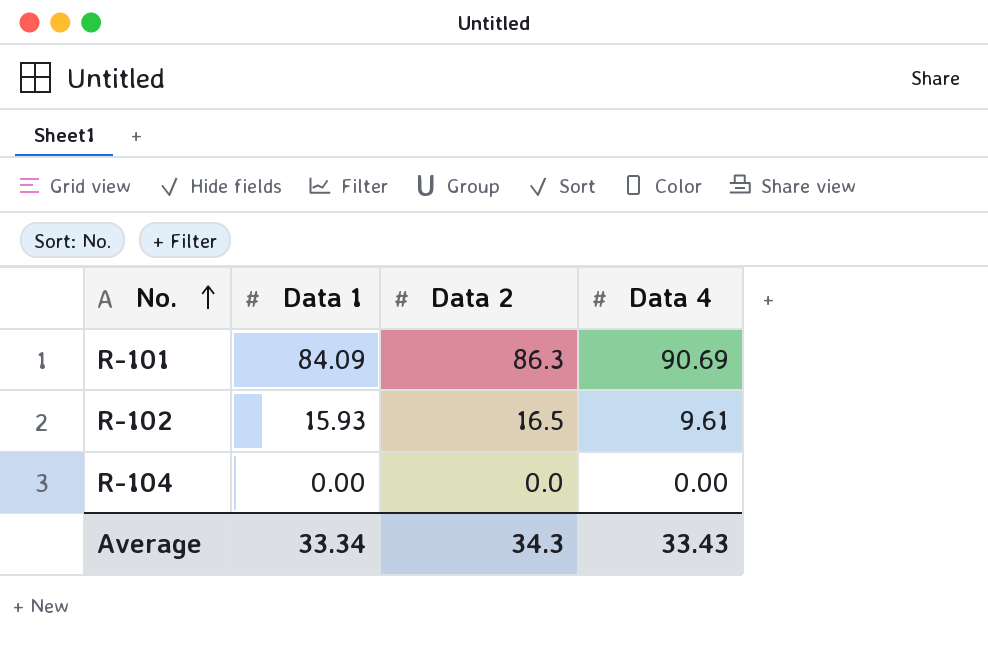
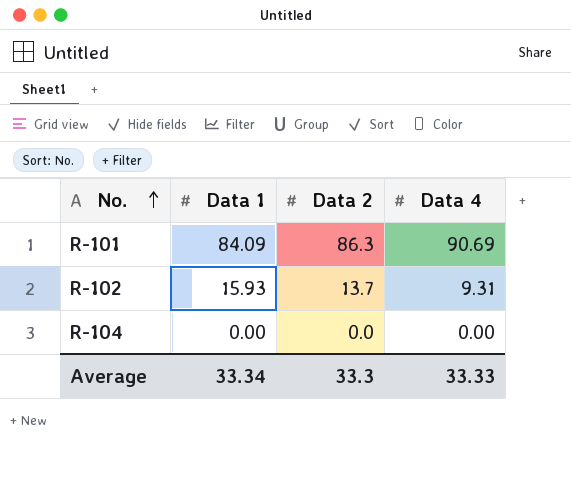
R-102 | Data 2: 16.5 -> 13.7
R-102 | Data 4: 9.61 -> 9.31
Average | Data 2: 34.3 -> 33.3
Average | Data 4: 33.43 -> 33.33

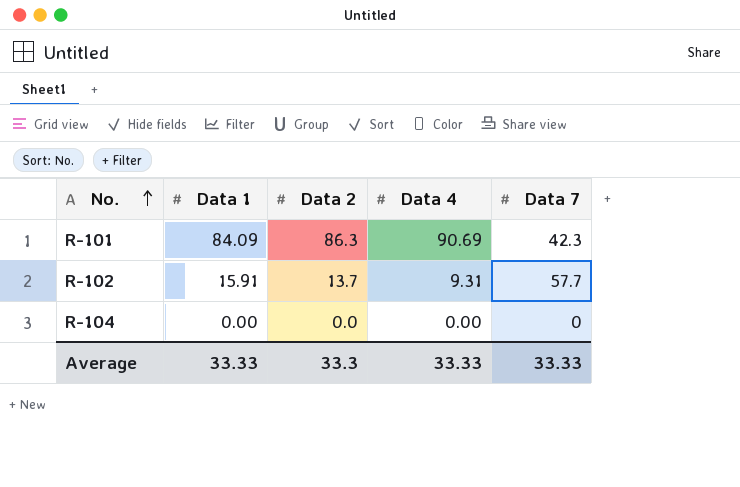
column Data 7 | position: none -> 5
R-102 | Data 1: 15.93 -> 15.91
Average | Data 1: 33.34 -> 33.33

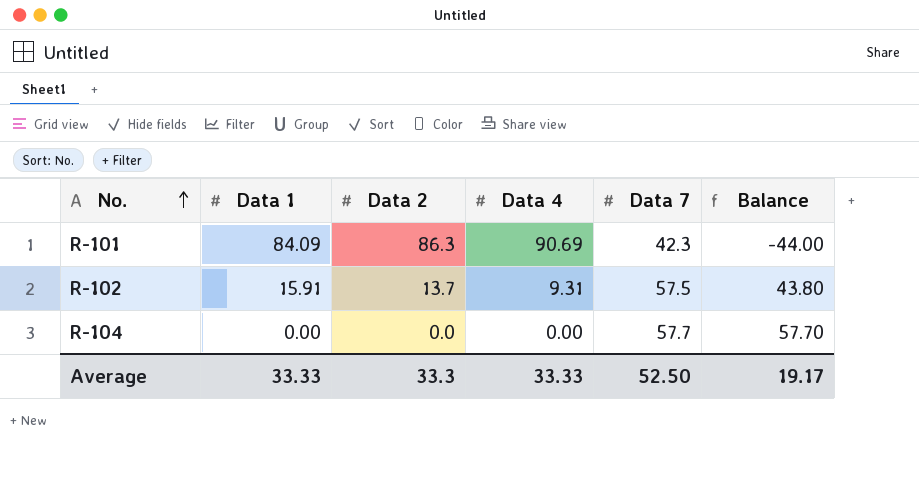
column Balance | formula: none -> [Data 7] - [Data 2]
R-102 | Data 7: 57.7 -> 57.5
R-104 | Data 7: 0 -> 57.7
Average | Data 7: 33.33 -> 52.50

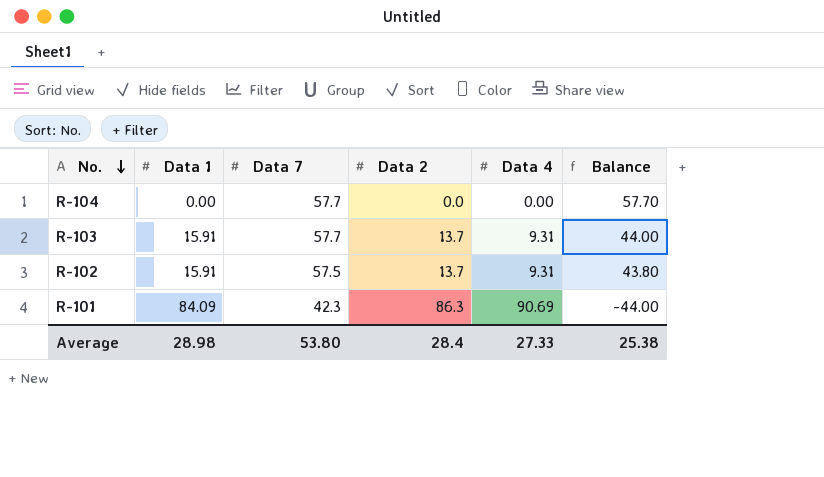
row order: No. ascending -> No. descending
column Data 7 | position: 5 -> 3
row R-103: none -> 15.91 | 57.7 | 13.7 | 9.31 | 44.00
Average | Data 1: 33.33 -> 28.98
Average | Data 7: 52.50 -> 53.80
Average | Data 2: 33.3 -> 28.4
Average | Data 4: 33.33 -> 27.33
Average | Balance: 19.17 -> 25.38

